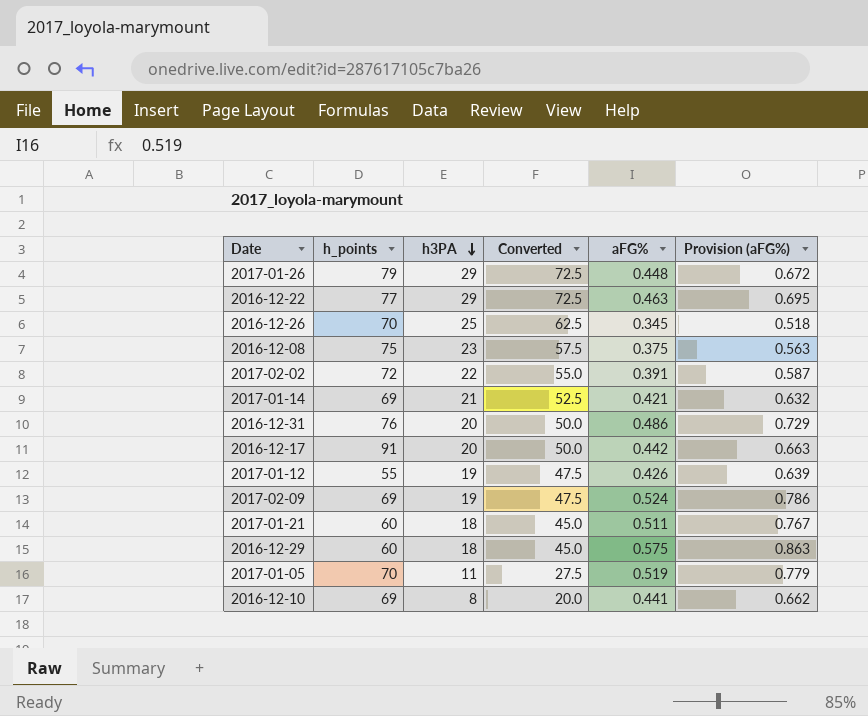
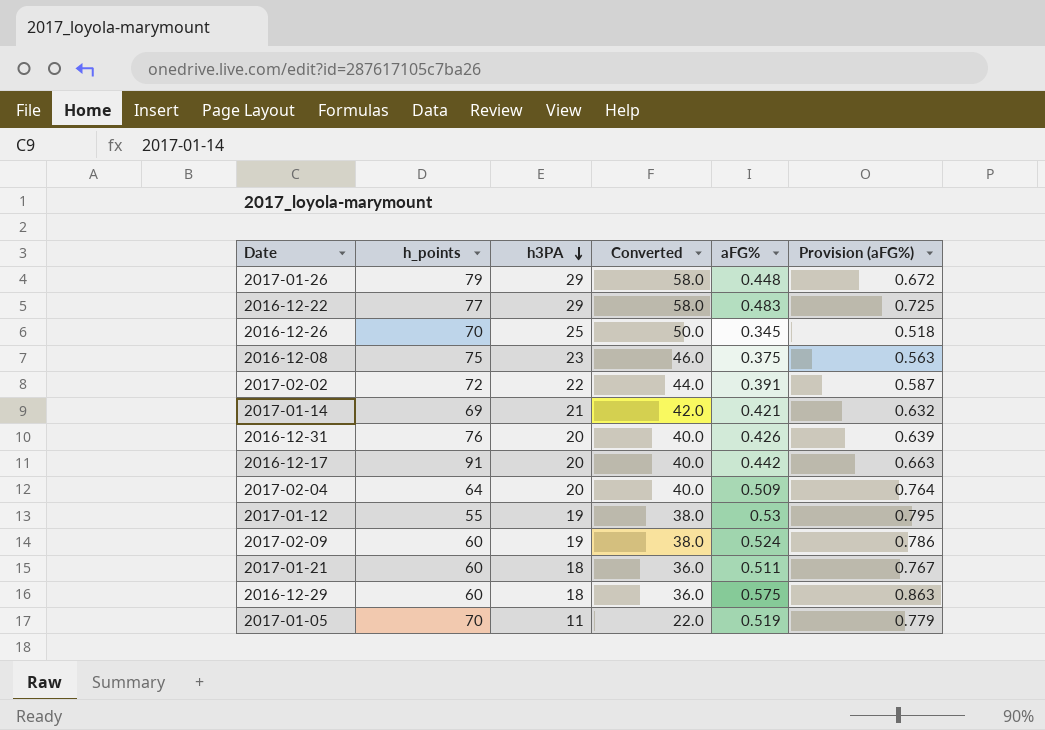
column Converted | formula: [h3PA] * 2.5 -> [h3PA] * 2
row 2016-12-10: 69 | 8 | 20.0 | 0.441 | 0.662 -> none
2016-12-22 | aFG%: 0.463 -> 0.483
2016-12-22 | Provision (aFG%): 0.695 -> 0.725
2016-12-31 | aFG%: 0.486 -> 0.426
2016-12-31 | Provision (aFG%): 0.729 -> 0.639
row 2017-02-04: none -> 64 | 20 | 40.0 | 0.509 | 0.764
2017-01-12 | aFG%: 0.426 -> 0.53
2017-01-12 | Provision (aFG%): 0.639 -> 0.795
2017-02-09 | h_points: 69 -> 60

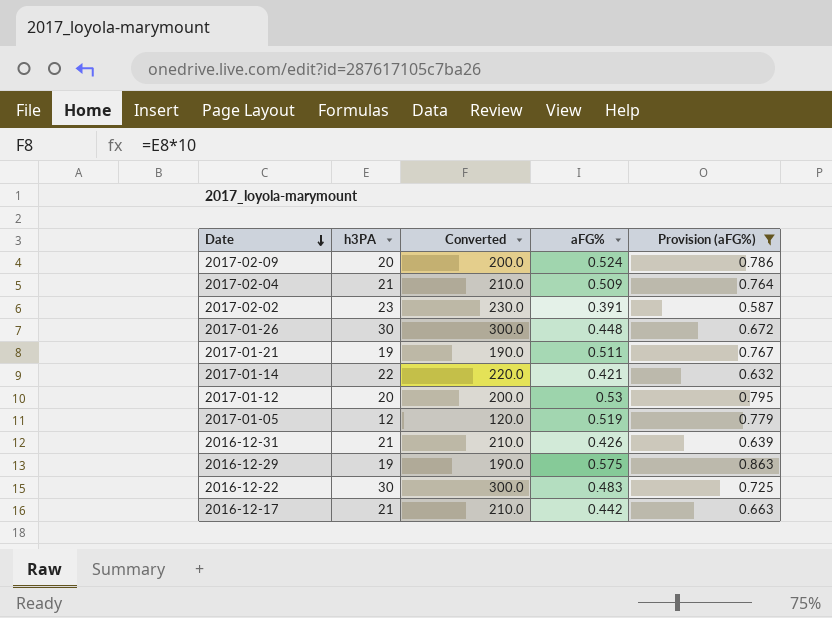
filter: none -> Provision (aFG%) >= 0.587
row order: h3PA descending -> Date descending
column h_points | position: 2 -> none
column Converted | formula: [h3PA] * 2 -> [h3PA] * 10
2017-02-09 | h3PA: 19 -> 20
2017-02-04 | h3PA: 20 -> 21
2017-02-02 | h3PA: 22 -> 23
2017-01-26 | h3PA: 29 -> 30
2017-01-21 | h3PA: 18 -> 19
2017-01-14 | h3PA: 21 -> 22
2017-01-12 | h3PA: 19 -> 20
2017-01-05 | h3PA: 11 -> 12
2016-12-31 | h3PA: 20 -> 21
2016-12-29 | h3PA: 18 -> 19
2016-12-22 | h3PA: 29 -> 30
2016-12-17 | h3PA: 20 -> 21

